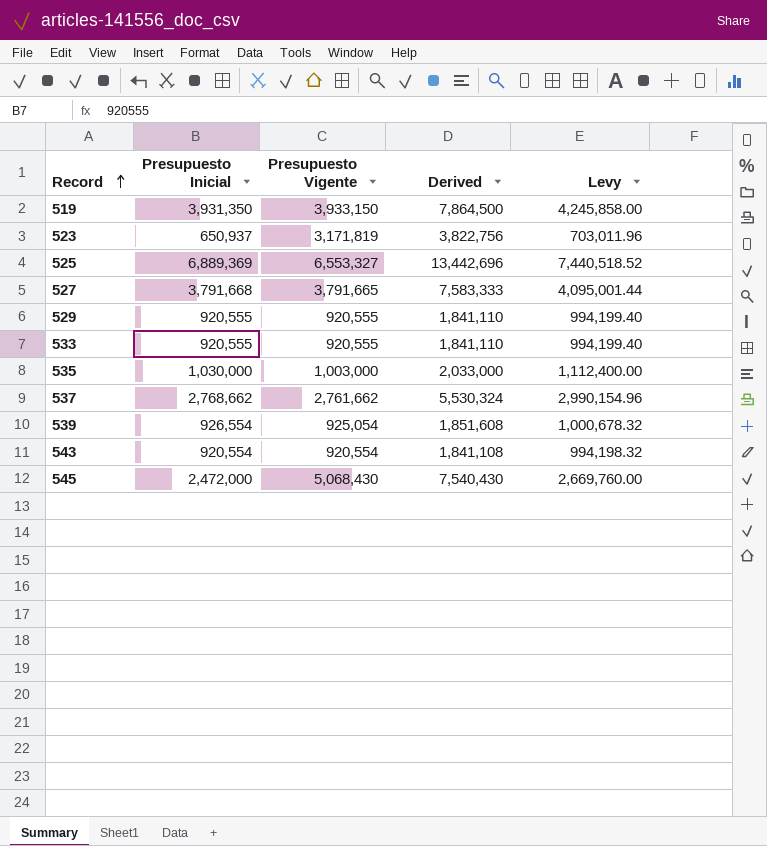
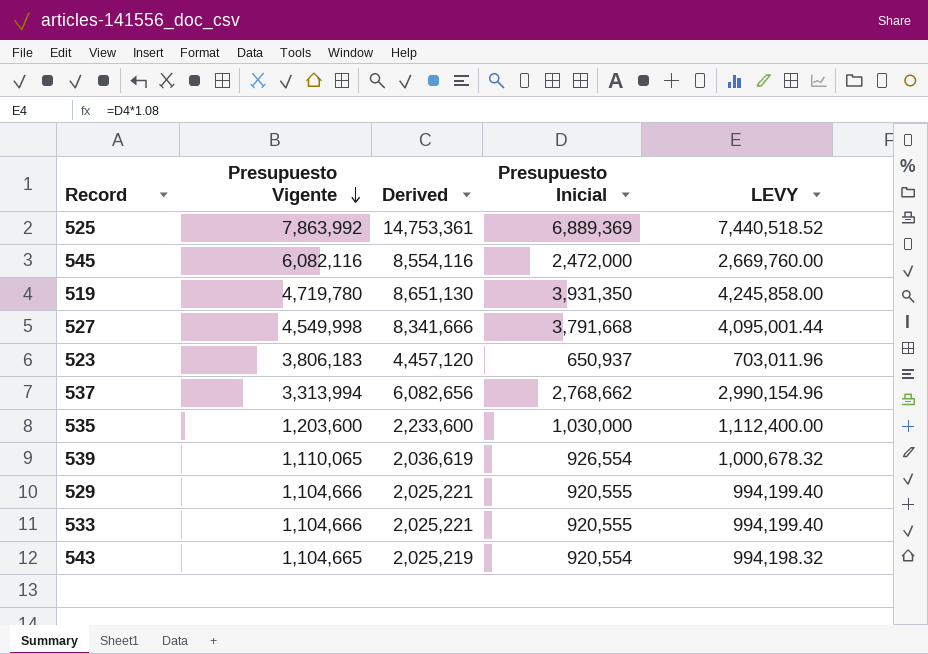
row order: Record ascending -> Presupuesto Vigente descending
column Presupuesto Inicial | position: 2 -> 4
column name: Levy -> LEVY
525 | Presupuesto Vigente: 6,553,327 -> 7,863,992
525 | Derived: 13,442,696 -> 14,753,361
545 | Presupuesto Vigente: 5,068,430 -> 6,082,116
545 | Derived: 7,540,430 -> 8,554,116
519 | Presupuesto Vigente: 3,933,150 -> 4,719,780
519 | Derived: 7,864,500 -> 8,651,130
527 | Presupuesto Vigente: 3,791,665 -> 4,549,998
527 | Derived: 7,583,333 -> 8,341,666
523 | Presupuesto Vigente: 3,171,819 -> 3,806,183
523 | Derived: 3,822,756 -> 4,457,120
537 | Presupuesto Vigente: 2,761,662 -> 3,313,994
537 | Derived: 5,530,324 -> 6,082,656
535 | Presupuesto Vigente: 1,003,000 -> 1,203,600
535 | Derived: 2,033,000 -> 2,233,600
539 | Presupuesto Vigente: 925,054 -> 1,110,065
539 | Derived: 1,851,608 -> 2,036,619
529 | Presupuesto Vigente: 920,555 -> 1,104,666
529 | Derived: 1,841,110 -> 2,025,221
533 | Presupuesto Vigente: 920,555 -> 1,104,666
533 | Derived: 1,841,110 -> 2,025,221
543 | Presupuesto Vigente: 920,554 -> 1,104,665
543 | Derived: 1,841,108 -> 2,025,219

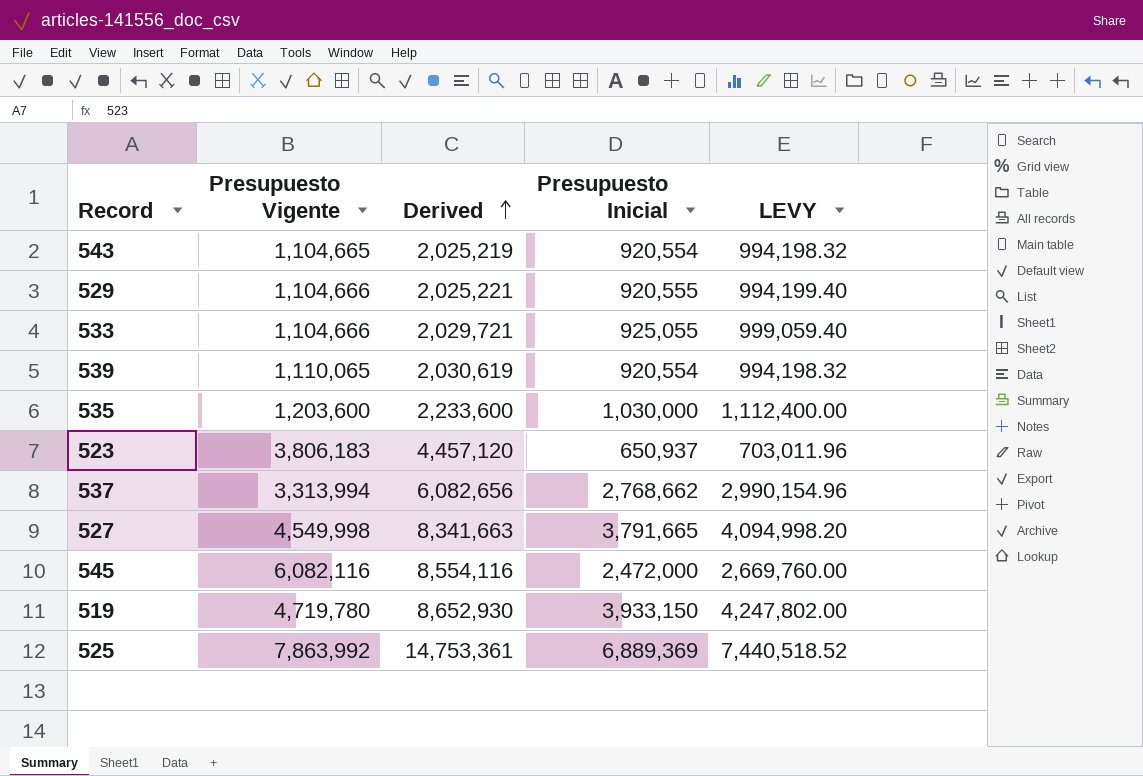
row order: Presupuesto Vigente descending -> Derived ascending
533 | Derived: 2,025,221 -> 2,029,721
533 | Presupuesto Inicial: 920,555 -> 925,055
533 | LEVY: 994,199.40 -> 999,059.40
539 | Derived: 2,036,619 -> 2,030,619
539 | Presupuesto Inicial: 926,554 -> 920,554
539 | LEVY: 1,000,678.32 -> 994,198.32
527 | Derived: 8,341,666 -> 8,341,663
527 | Presupuesto Inicial: 3,791,668 -> 3,791,665
527 | LEVY: 4,095,001.44 -> 4,094,998.20
519 | Derived: 8,651,130 -> 8,652,930
519 | Presupuesto Inicial: 3,931,350 -> 3,933,150
519 | LEVY: 4,245,858.00 -> 4,247,802.00

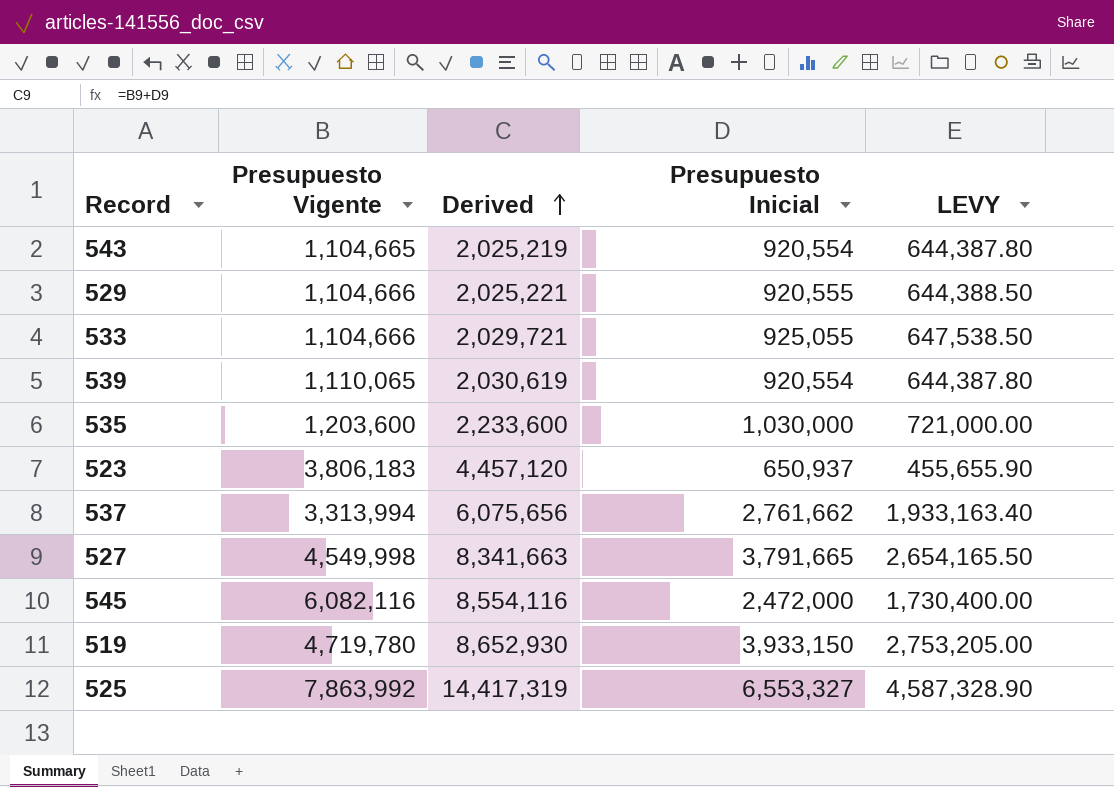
column LEVY | formula: [Presupuesto Inicial] * 1.08 -> [Presupuesto Inicial] * 0.7
537 | Derived: 6,082,656 -> 6,075,656
537 | Presupuesto Inicial: 2,768,662 -> 2,761,662
525 | Derived: 14,753,361 -> 14,417,319
525 | Presupuesto Inicial: 6,889,369 -> 6,553,327

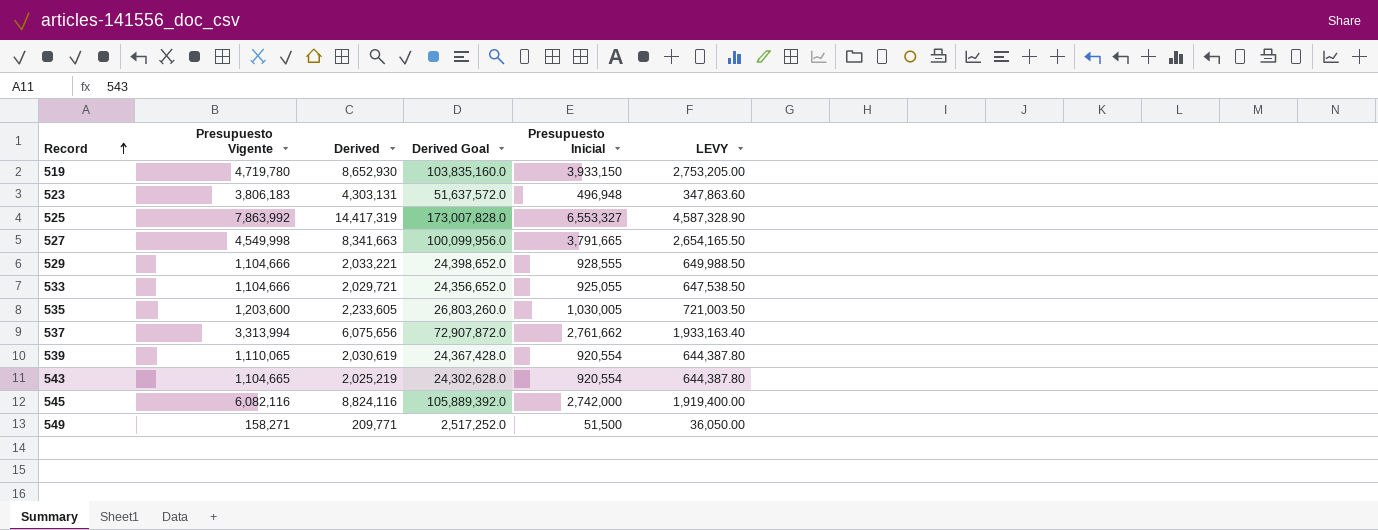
row order: Derived ascending -> Record ascending
column Derived Goal | formula: none -> [Derived] * 12
523 | Derived: 4,457,120 -> 4,303,131
523 | Presupuesto Inicial: 650,937 -> 496,948
523 | LEVY: 455,655.90 -> 347,863.60
529 | Derived: 2,025,221 -> 2,033,221
529 | Presupuesto Inicial: 920,555 -> 928,555
529 | LEVY: 644,388.50 -> 649,988.50
535 | Derived: 2,233,600 -> 2,233,605
535 | Presupuesto Inicial: 1,030,000 -> 1,030,005
535 | LEVY: 721,000.00 -> 721,003.50
545 | Derived: 8,554,116 -> 8,824,116
545 | Presupuesto Inicial: 2,472,000 -> 2,742,000
545 | LEVY: 1,730,400.00 -> 1,919,400.00
row 549: none -> 158,271 | 209,771 | 2,517,252.0 | 51,500 | 36,050.00

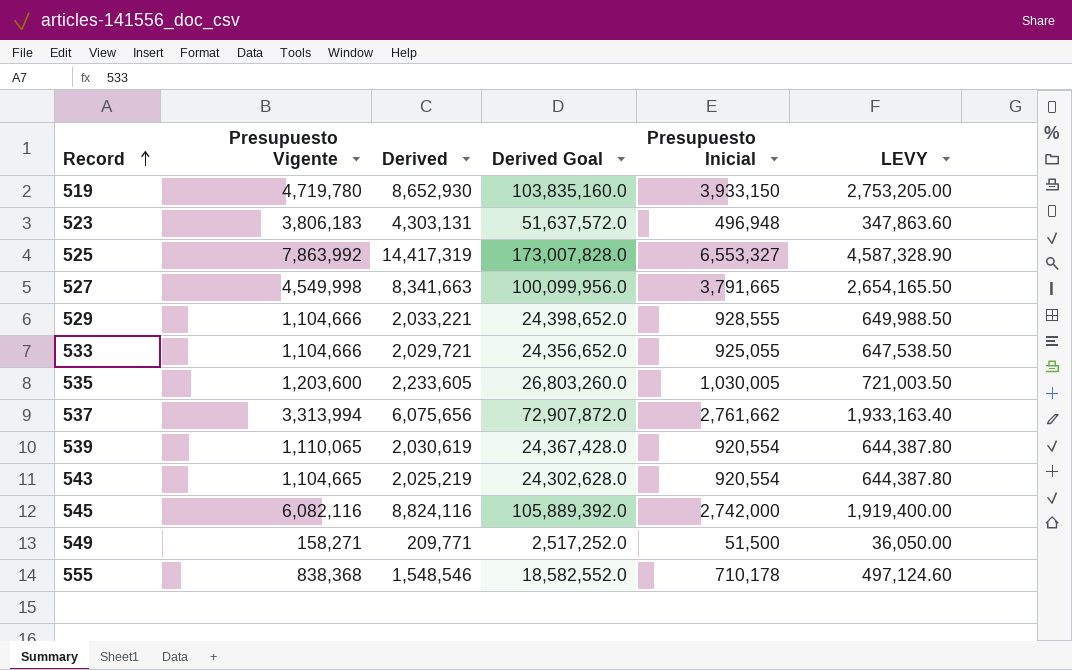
row 555: none -> 838,368 | 1,548,546 | 18,582,552.0 | 710,178 | 497,124.60

